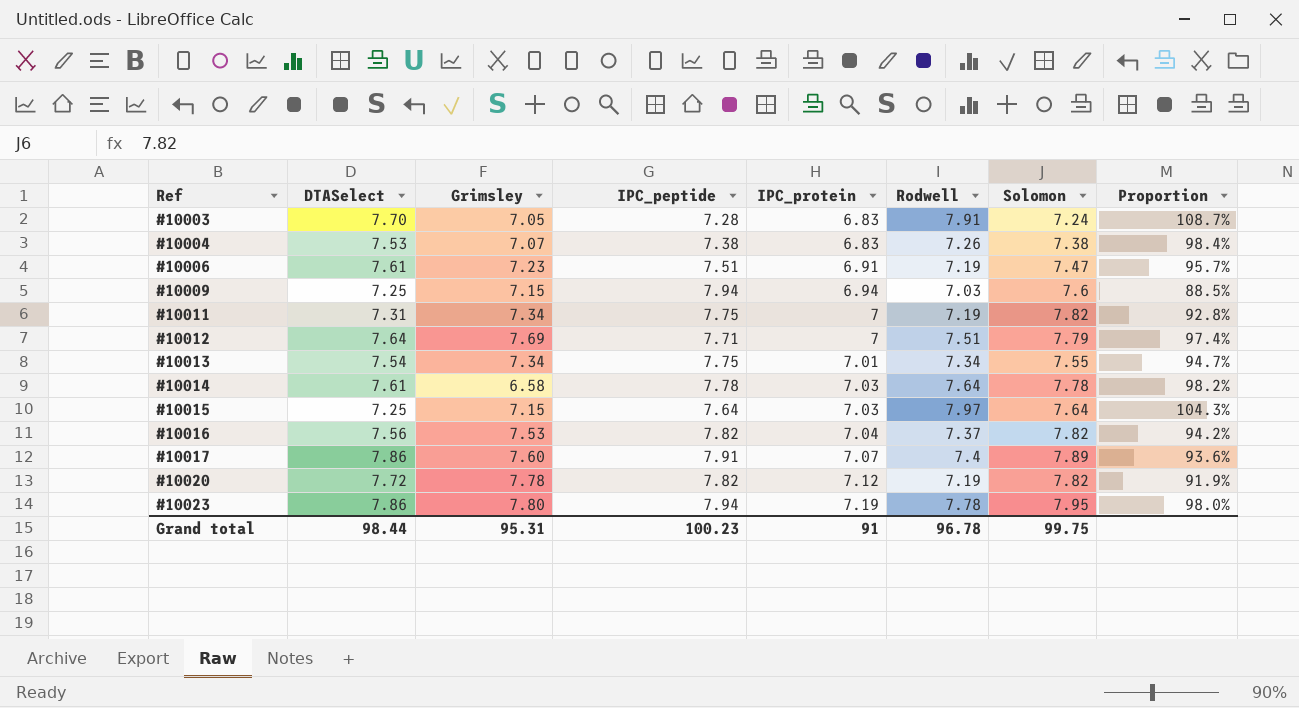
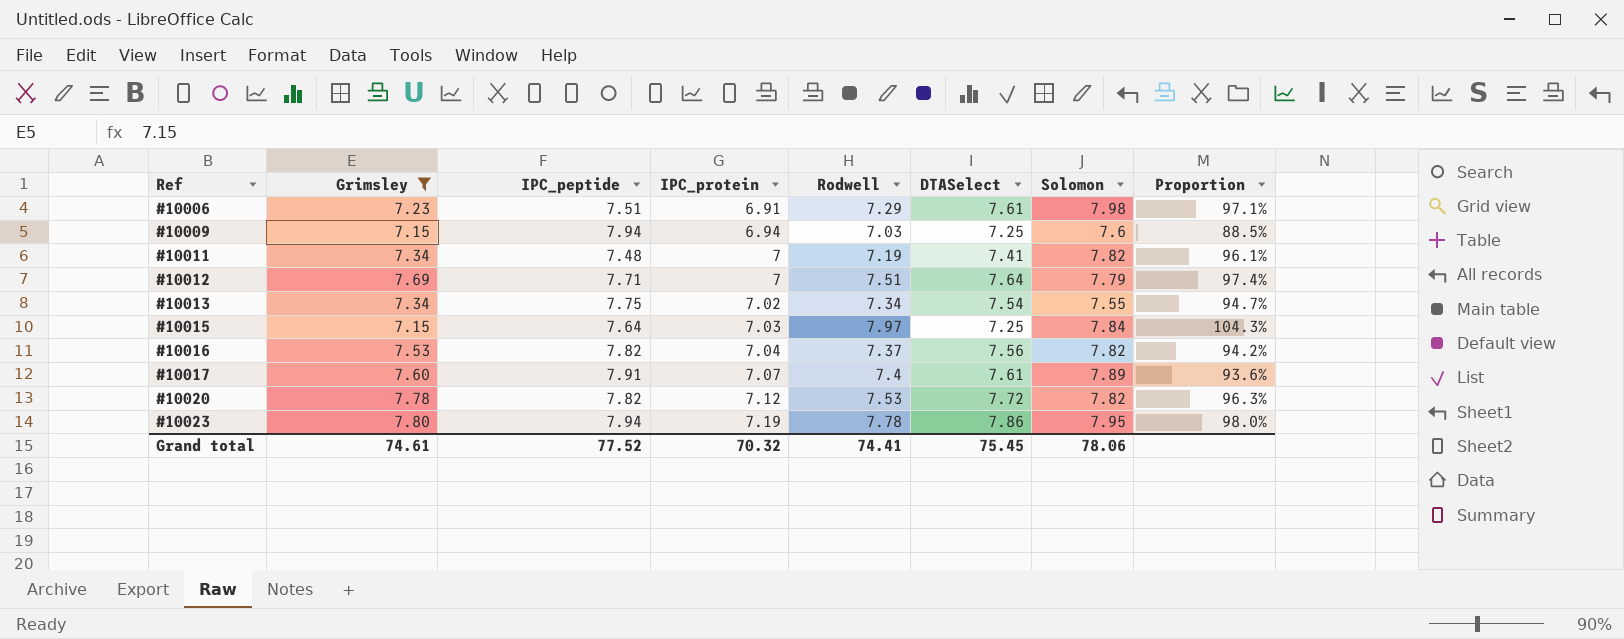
filter: none -> Grimsley >= 7.15
column DTASelect | position: 2 -> 6
#10006 | Rodwell: 7.19 -> 7.29
#10006 | Solomon: 7.47 -> 7.98
#10006 | Proportion: 95.7% -> 97.1%
#10011 | IPC_peptide: 7.75 -> 7.48
#10011 | DTASelect: 7.31 -> 7.41
#10011 | Proportion: 92.8% -> 96.1%
#10013 | IPC_protein: 7.01 -> 7.02
#10015 | Solomon: 7.64 -> 7.84
#10017 | DTASelect: 7.86 -> 7.61
#10020 | Rodwell: 7.19 -> 7.53
#10020 | Proportion: 91.9% -> 96.3%
Grand total | Grimsley: 95.31 -> 74.61
Grand total | IPC_peptide: 100.23 -> 77.52
Grand total | IPC_protein: 91 -> 70.32
Grand total | Rodwell: 96.78 -> 74.41
Grand total | DTASelect: 98.44 -> 75.45
Grand total | Solomon: 99.75 -> 78.06

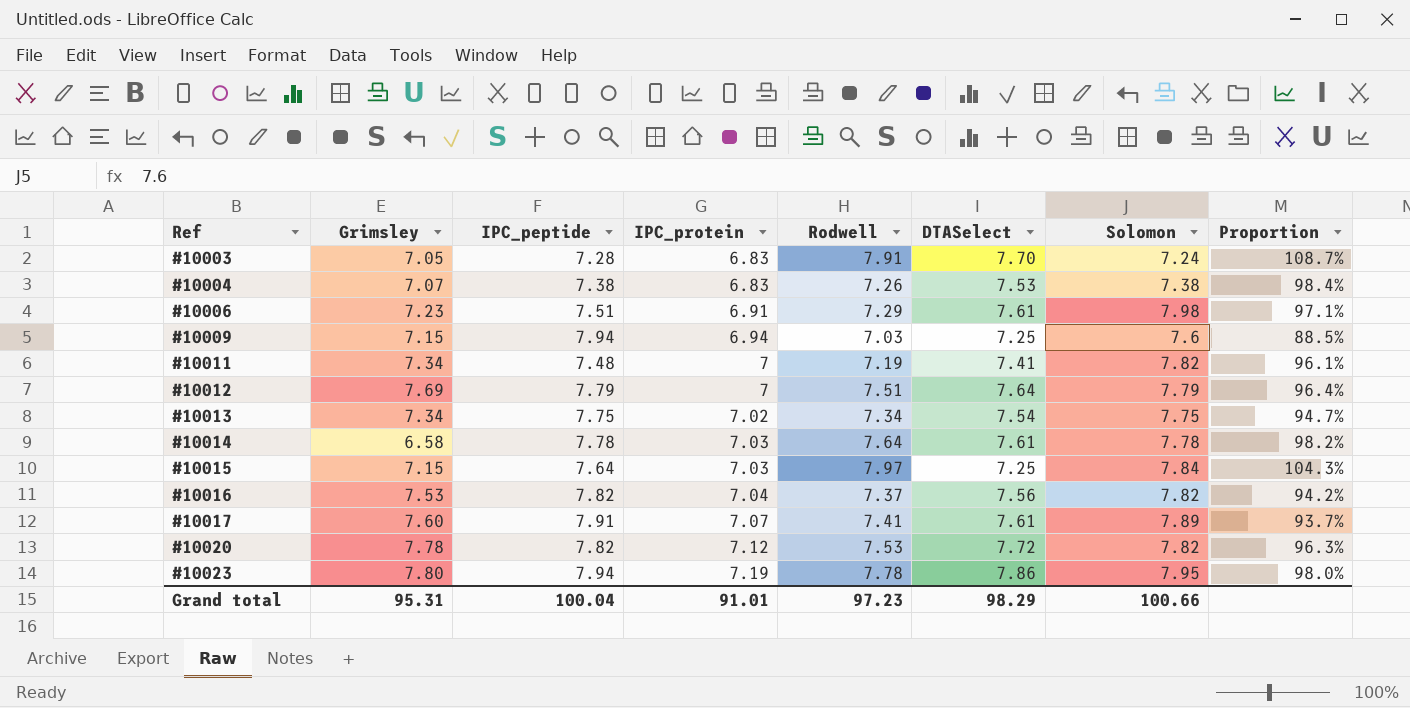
filter: Grimsley >= 7.15 -> none
#10012 | IPC_peptide: 7.71 -> 7.79
#10012 | Proportion: 97.4% -> 96.4%
#10013 | Solomon: 7.55 -> 7.75
#10017 | Rodwell: 7.4 -> 7.41
#10017 | Proportion: 93.6% -> 93.7%
Grand total | Grimsley: 74.61 -> 95.31
Grand total | IPC_peptide: 77.52 -> 100.04
Grand total | IPC_protein: 70.32 -> 91.01
Grand total | Rodwell: 74.41 -> 97.23
Grand total | DTASelect: 75.45 -> 98.29
Grand total | Solomon: 78.06 -> 100.66

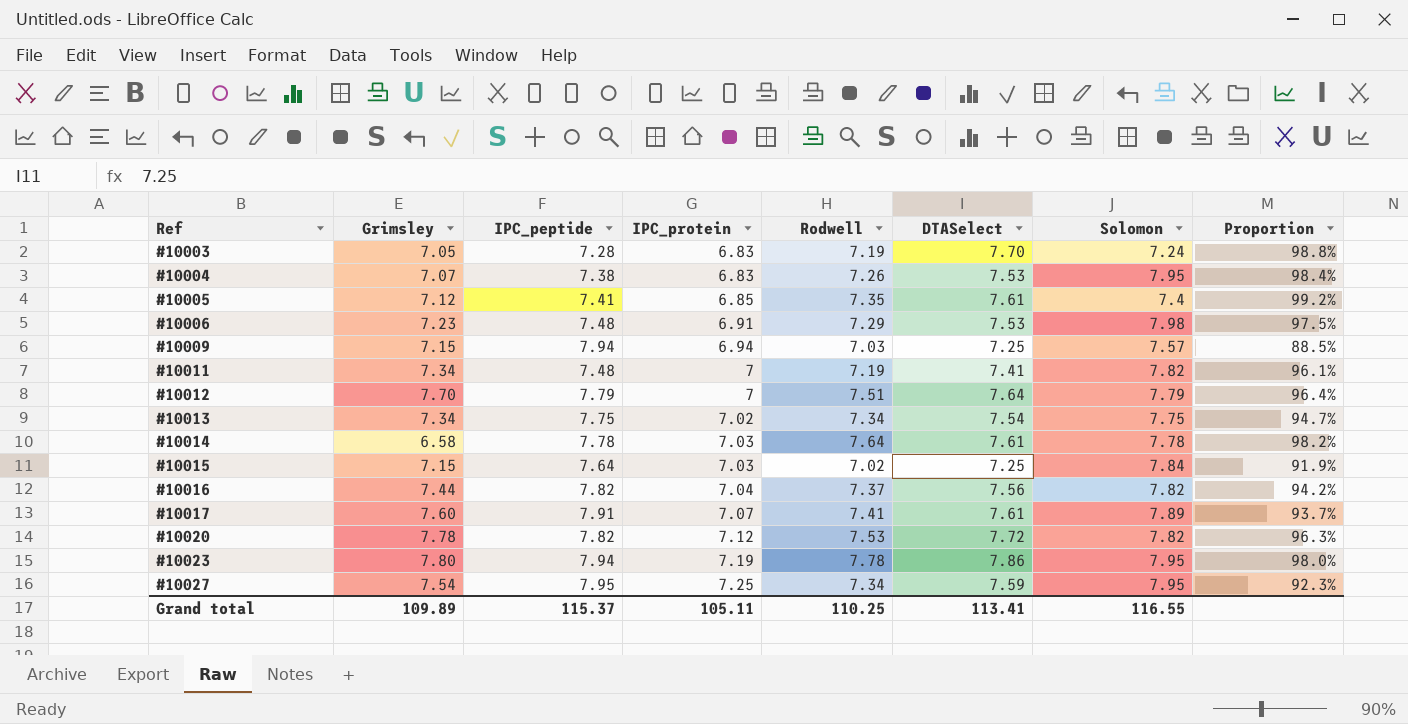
#10003 | Rodwell: 7.91 -> 7.19
#10003 | Proportion: 108.7% -> 98.8%
#10004 | Solomon: 7.38 -> 7.95
row #10005: none -> 7.12 | 7.41 | 6.85 | 7.35 | 7.61 | 7.4 | 99.2%
#10006 | IPC_peptide: 7.51 -> 7.48
#10006 | DTASelect: 7.61 -> 7.53
#10006 | Proportion: 97.1% -> 97.5%
#10009 | Solomon: 7.6 -> 7.57
#10012 | Grimsley: 7.69 -> 7.70
#10015 | Rodwell: 7.97 -> 7.02
#10015 | Proportion: 104.3% -> 91.9%
#10016 | Grimsley: 7.53 -> 7.44
row #10027: none -> 7.54 | 7.95 | 7.25 | 7.34 | 7.59 | 7.95 | 92.3%
Grand total | Grimsley: 95.31 -> 109.89
Grand total | IPC_peptide: 100.04 -> 115.37
Grand total | IPC_protein: 91.01 -> 105.11
Grand total | Rodwell: 97.23 -> 110.25
Grand total | DTASelect: 98.29 -> 113.41
Grand total | Solomon: 100.66 -> 116.55

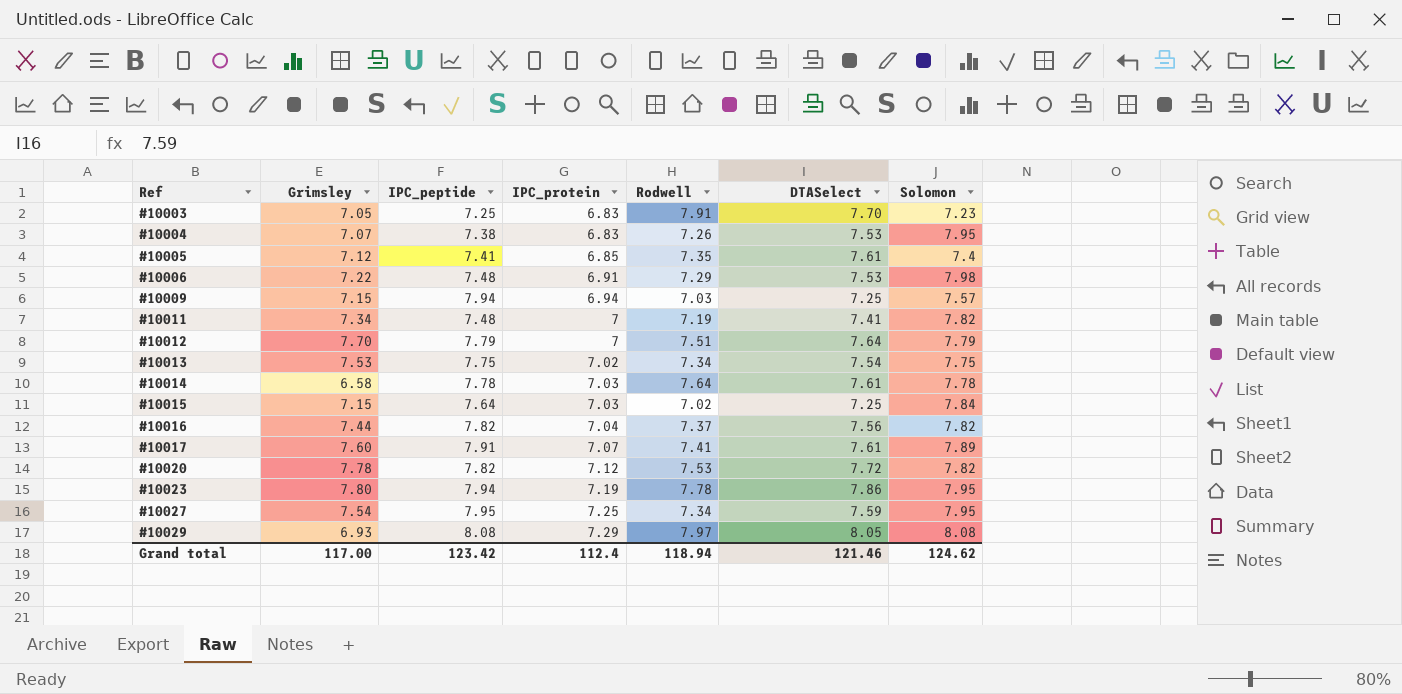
column Proportion | formula: [Rodwell] / [IPC_peptide] -> none
#10003 | IPC_peptide: 7.28 -> 7.25
#10003 | Rodwell: 7.19 -> 7.91
#10003 | Solomon: 7.24 -> 7.23
#10006 | Grimsley: 7.23 -> 7.22
#10013 | Grimsley: 7.34 -> 7.53
row #10029: none -> 6.93 | 8.08 | 7.29 | 7.97 | 8.05 | 8.08
Grand total | Grimsley: 109.89 -> 117.00
Grand total | IPC_peptide: 115.37 -> 123.42
Grand total | IPC_protein: 105.11 -> 112.4
Grand total | Rodwell: 110.25 -> 118.94
Grand total | DTASelect: 113.41 -> 121.46
Grand total | Solomon: 116.55 -> 124.62

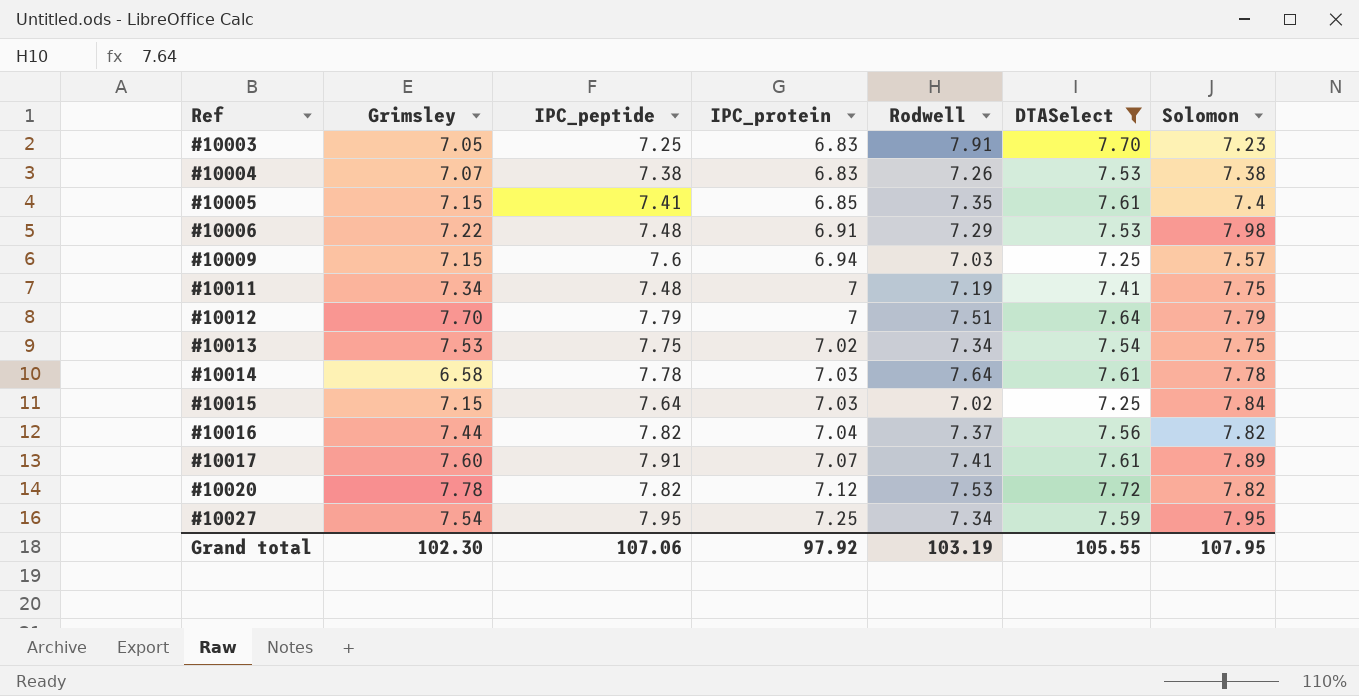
filter: none -> DTASelect <= 7.72
#10004 | Solomon: 7.95 -> 7.38
#10005 | Grimsley: 7.12 -> 7.15
#10009 | IPC_peptide: 7.94 -> 7.6
#10011 | Solomon: 7.82 -> 7.75
Grand total | Grimsley: 117.00 -> 102.30
Grand total | IPC_peptide: 123.42 -> 107.06
Grand total | IPC_protein: 112.4 -> 97.92
Grand total | Rodwell: 118.94 -> 103.19
Grand total | DTASelect: 121.46 -> 105.55
Grand total | Solomon: 124.62 -> 107.95

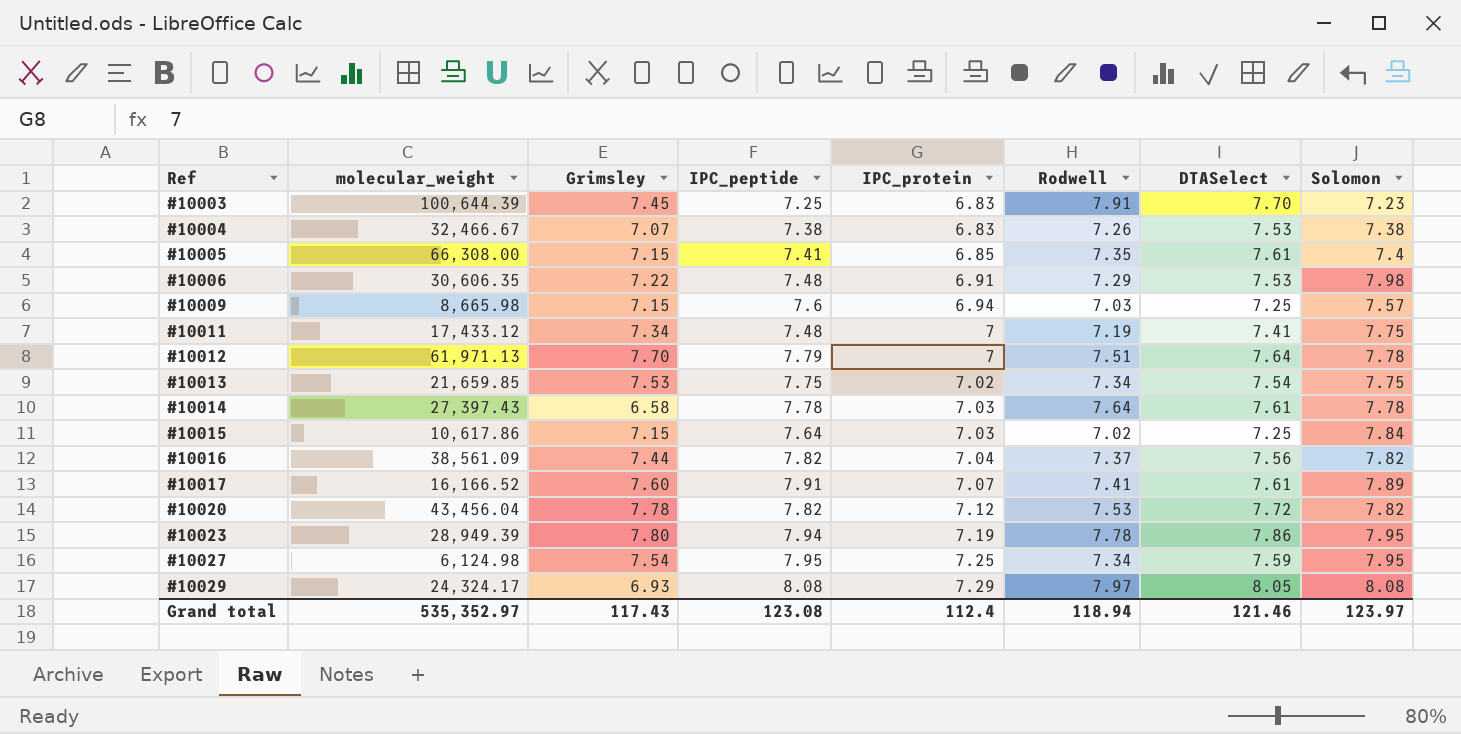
filter: DTASelect <= 7.72 -> none
column molecular_weight | position: none -> 2
#10003 | Grimsley: 7.05 -> 7.45
#10012 | Solomon: 7.79 -> 7.78
Grand total | Grimsley: 102.30 -> 117.43
Grand total | IPC_peptide: 107.06 -> 123.08
Grand total | IPC_protein: 97.92 -> 112.4
Grand total | Rodwell: 103.19 -> 118.94
Grand total | DTASelect: 105.55 -> 121.46
Grand total | Solomon: 107.95 -> 123.97

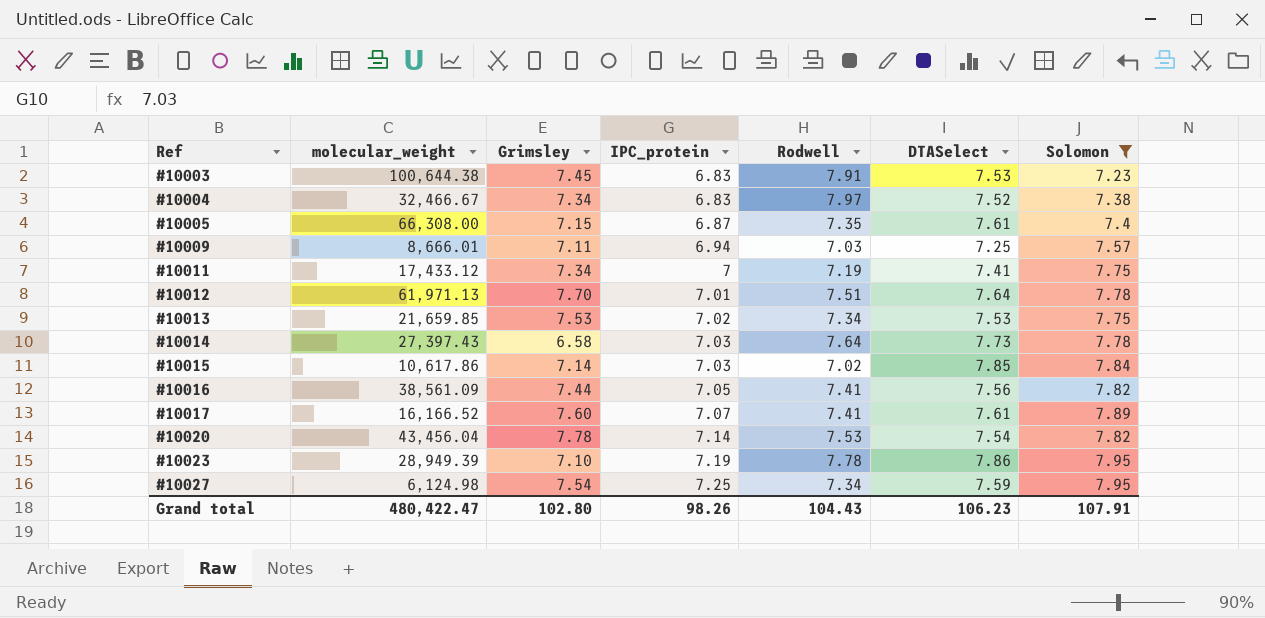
filter: none -> Solomon <= 7.95
column IPC_peptide | position: 4 -> none
#10003 | molecular_weight: 100,644.39 -> 100,644.38
#10003 | DTASelect: 7.70 -> 7.53
#10004 | Grimsley: 7.07 -> 7.34
#10004 | Rodwell: 7.26 -> 7.97
#10004 | DTASelect: 7.53 -> 7.52
#10005 | IPC_protein: 6.85 -> 6.87
#10009 | molecular_weight: 8,665.98 -> 8,666.01
#10009 | Grimsley: 7.15 -> 7.11
#10012 | IPC_protein: 7 -> 7.01
#10013 | DTASelect: 7.54 -> 7.53
#10014 | DTASelect: 7.61 -> 7.73
#10015 | Grimsley: 7.15 -> 7.14
#10015 | DTASelect: 7.25 -> 7.85
#10016 | IPC_protein: 7.04 -> 7.05
#10016 | Rodwell: 7.37 -> 7.41
#10020 | IPC_protein: 7.12 -> 7.14
#10020 | DTASelect: 7.72 -> 7.54
#10023 | Grimsley: 7.80 -> 7.10
Grand total | molecular_weight: 535,352.97 -> 480,422.47
Grand total | Grimsley: 117.43 -> 102.80
Grand total | IPC_protein: 112.4 -> 98.26
Grand total | Rodwell: 118.94 -> 104.43
Grand total | DTASelect: 121.46 -> 106.23
Grand total | Solomon: 123.97 -> 107.91

